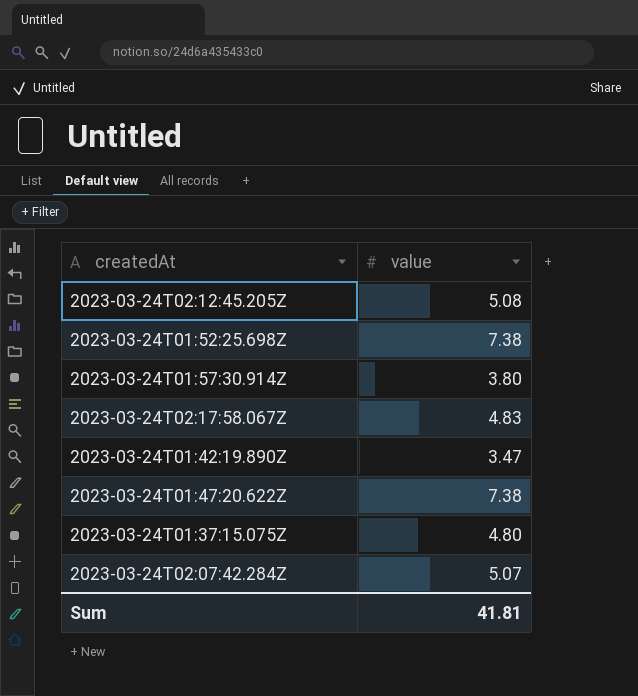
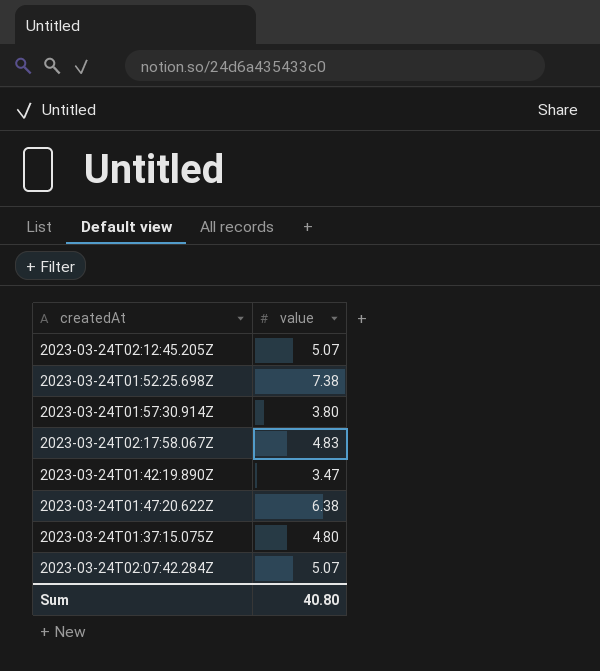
2023-03-24T02:12:45.205Z | value: 5.08 -> 5.07
2023-03-24T01:47:20.622Z | value: 7.38 -> 6.38
Sum | value: 41.81 -> 40.80

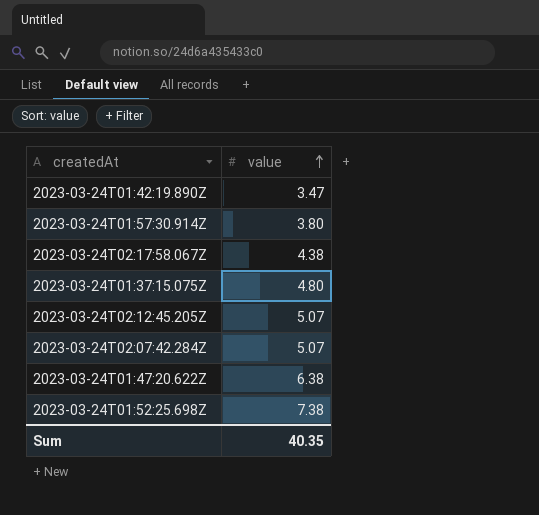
row order: none -> value ascending
2023-03-24T02:17:58.067Z | value: 4.83 -> 4.38
Sum | value: 40.80 -> 40.35

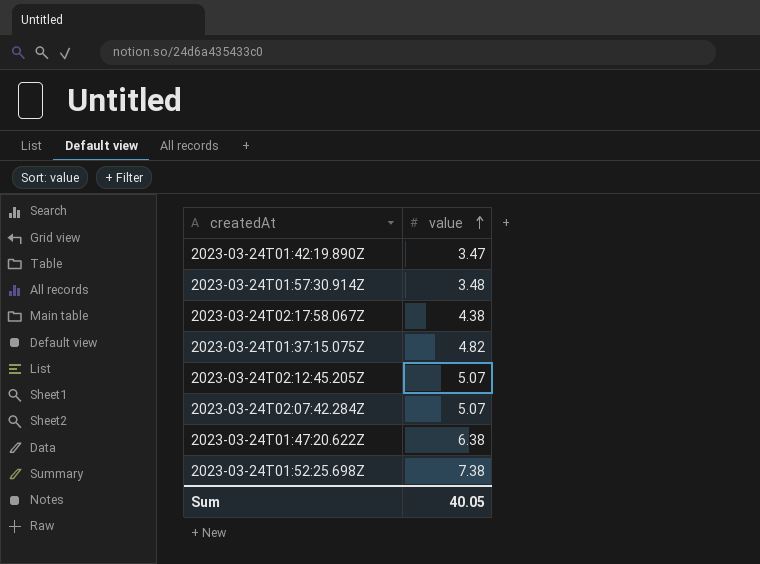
2023-03-24T01:57:30.914Z | value: 3.80 -> 3.48
2023-03-24T01:37:15.075Z | value: 4.80 -> 4.82
Sum | value: 40.35 -> 40.05

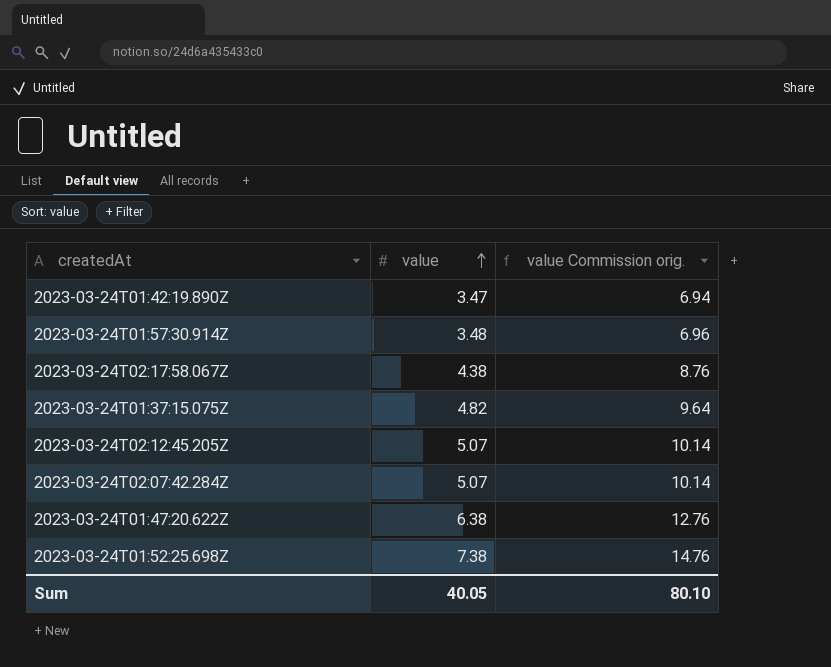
column value Commission orig. | formula: none -> [value] * 2

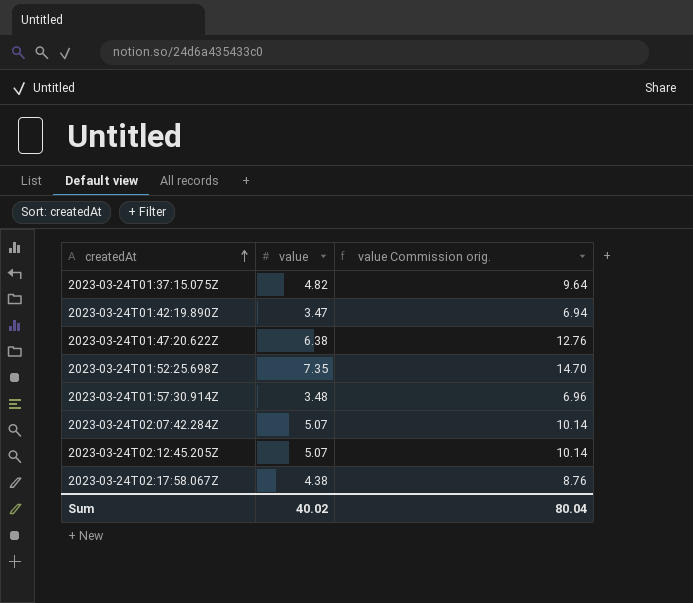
row order: value ascending -> createdAt ascending
2023-03-24T01:52:25.698Z | value: 7.38 -> 7.35
2023-03-24T01:52:25.698Z | value Commission orig.: 14.76 -> 14.70
Sum | value: 40.05 -> 40.02
Sum | value Commission orig.: 80.10 -> 80.04

